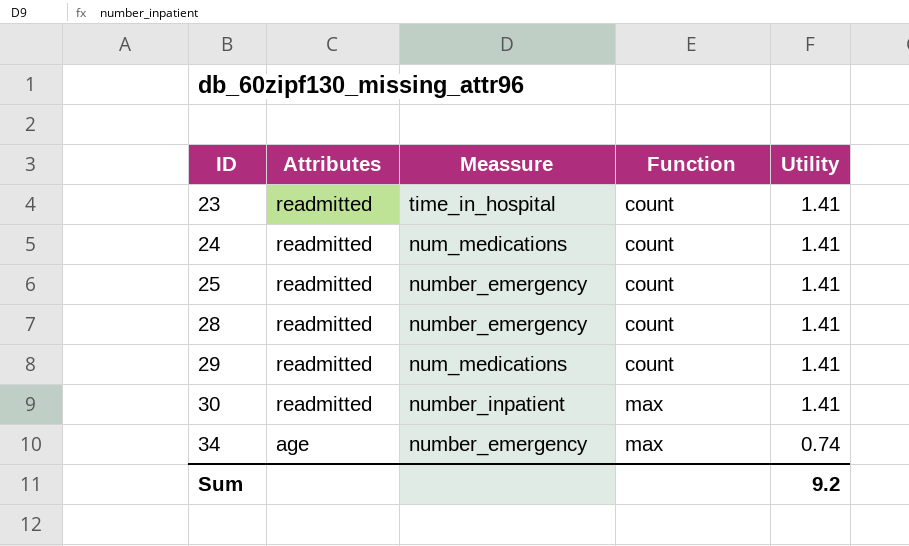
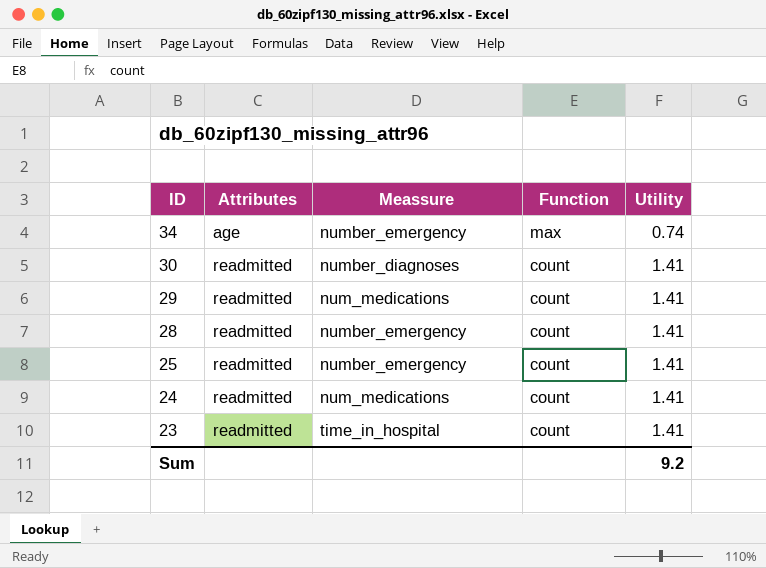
row order: ID ascending -> ID descending
30 | Meassure: number_inpatient -> number_diagnoses
30 | Function: max -> count

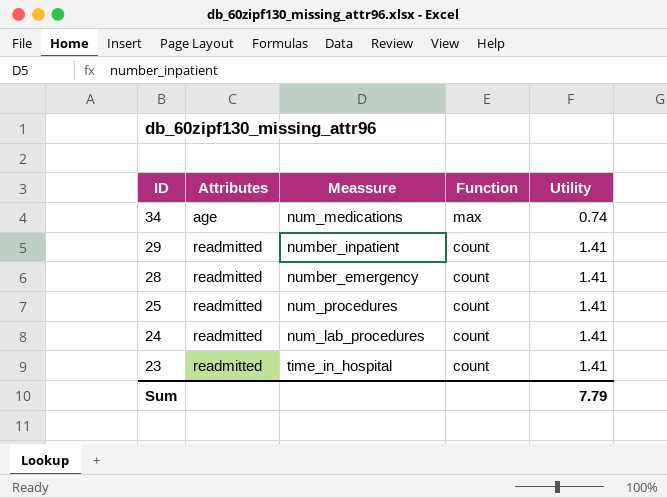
row 30: readmitted | number_diagnoses | count | 1.41 -> none
34 | Meassure: number_emergency -> num_medications
29 | Meassure: num_medications -> number_inpatient
25 | Meassure: number_emergency -> num_procedures
24 | Meassure: num_medications -> num_lab_procedures
Sum | Utility: 9.2 -> 7.79

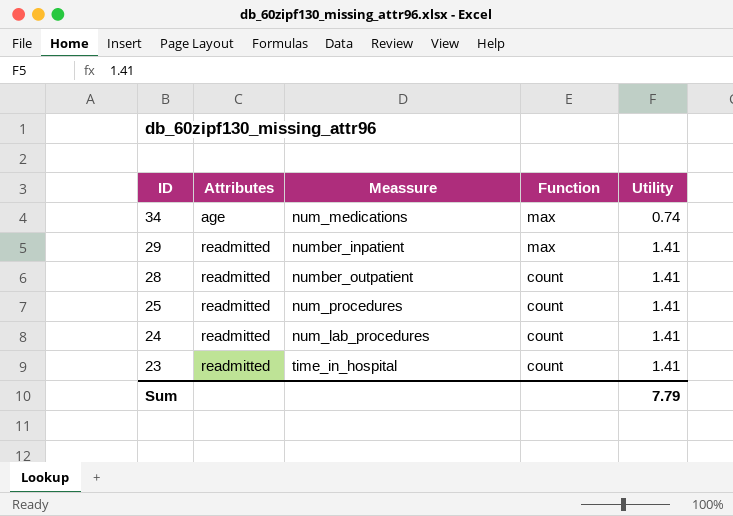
29 | Function: count -> max
28 | Meassure: number_emergency -> number_outpatient

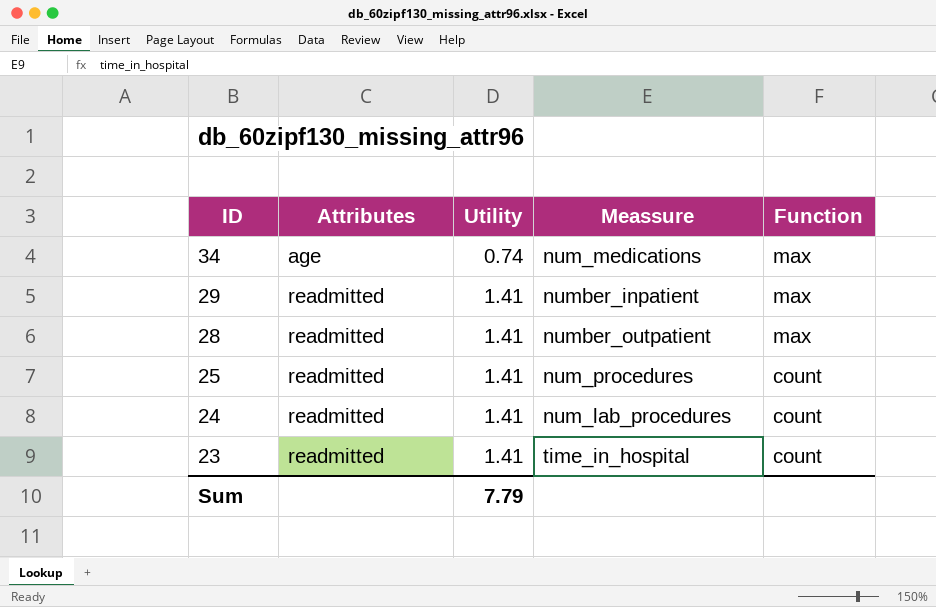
column Utility | position: 5 -> 3
28 | Function: count -> max

